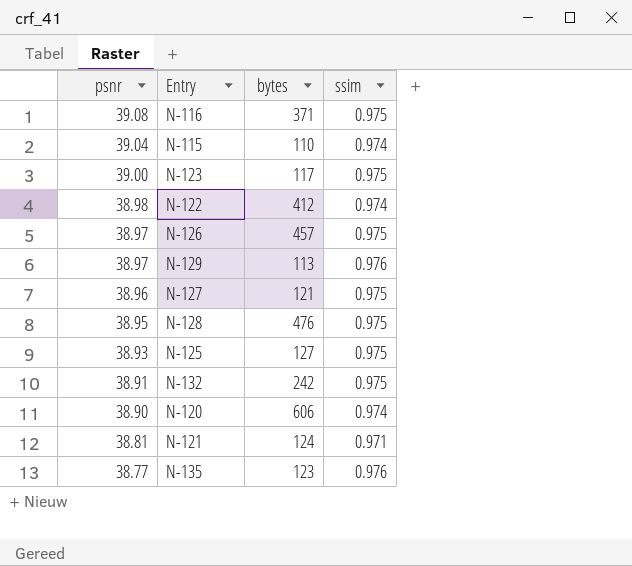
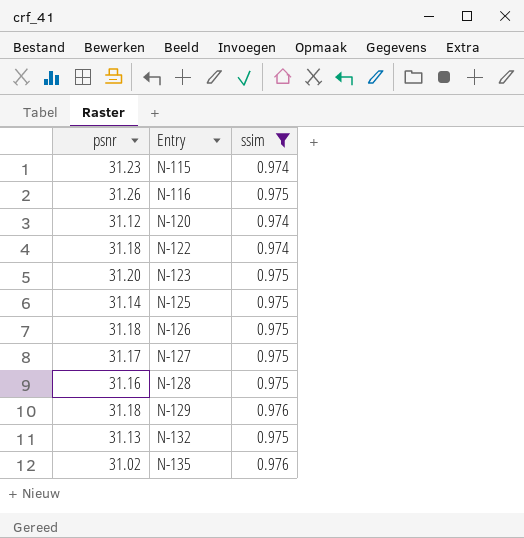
filter: none -> ssim != 0.971
row order: psnr descending -> Entry ascending
column bytes | position: 3 -> none
N-115 | psnr: 39.04 -> 31.23
N-116 | psnr: 39.08 -> 31.26
N-120 | psnr: 38.90 -> 31.12
N-122 | psnr: 38.98 -> 31.18
N-123 | psnr: 39.00 -> 31.20
N-125 | psnr: 38.93 -> 31.14
N-126 | psnr: 38.97 -> 31.18
N-127 | psnr: 38.96 -> 31.17
N-128 | psnr: 38.95 -> 31.16
N-129 | psnr: 38.97 -> 31.18
N-132 | psnr: 38.91 -> 31.13
N-135 | psnr: 38.77 -> 31.02

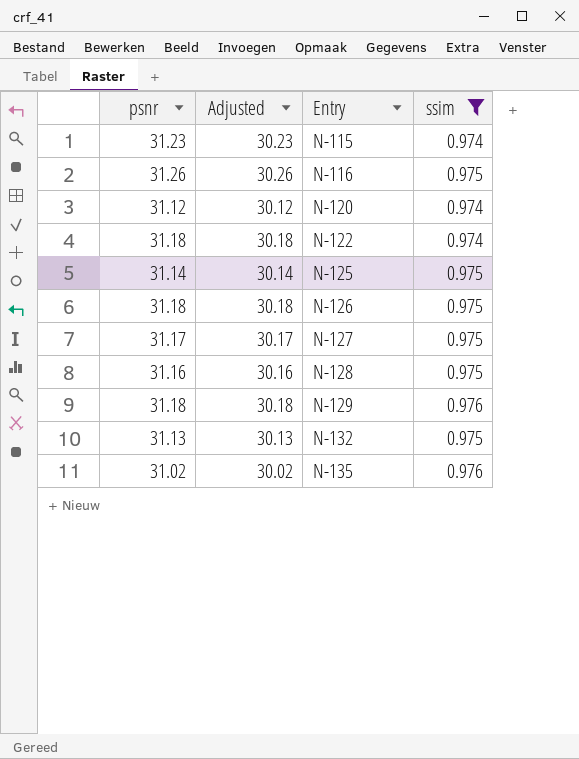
column Adjusted | formula: none -> [psnr] - 1
row N-123: 31.20 | 0.975 -> none

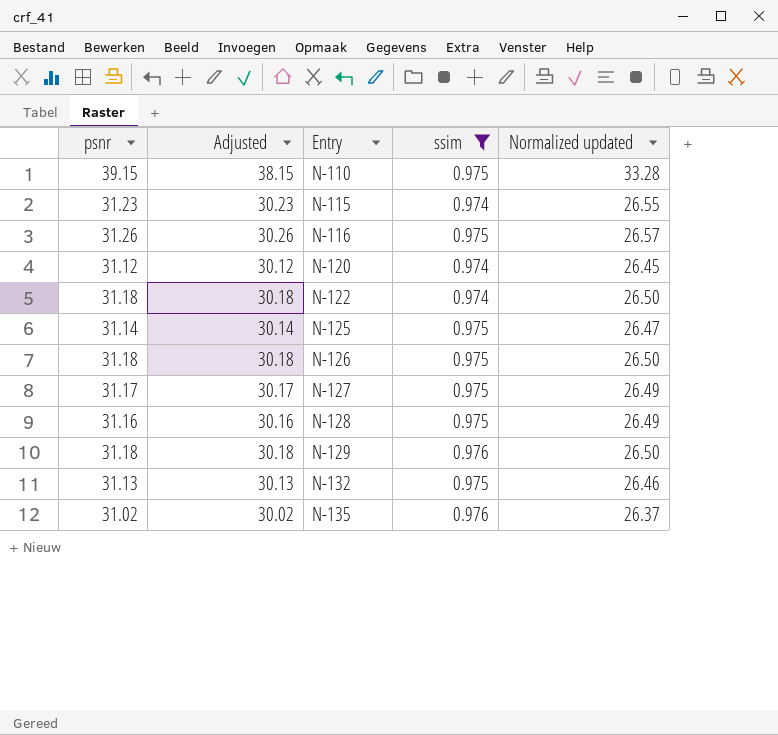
column Normalized updated | formula: none -> [psnr] * 0.85
row N-110: none -> 39.15 | 38.15 | 0.975 | 33.28

